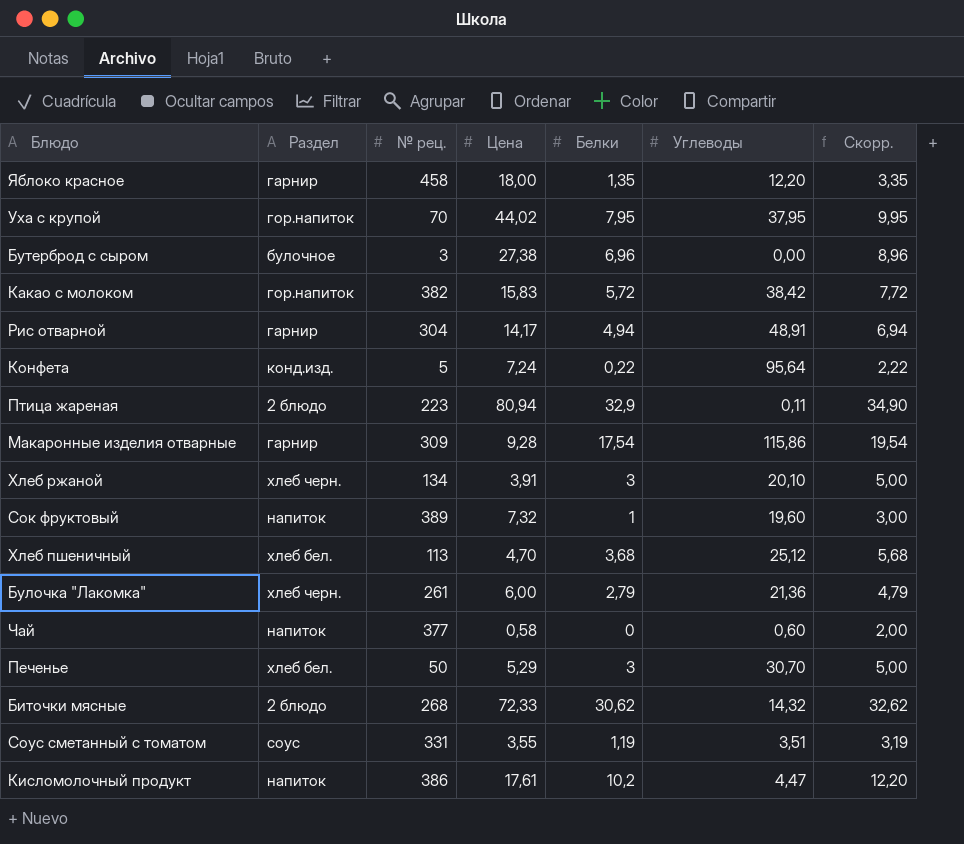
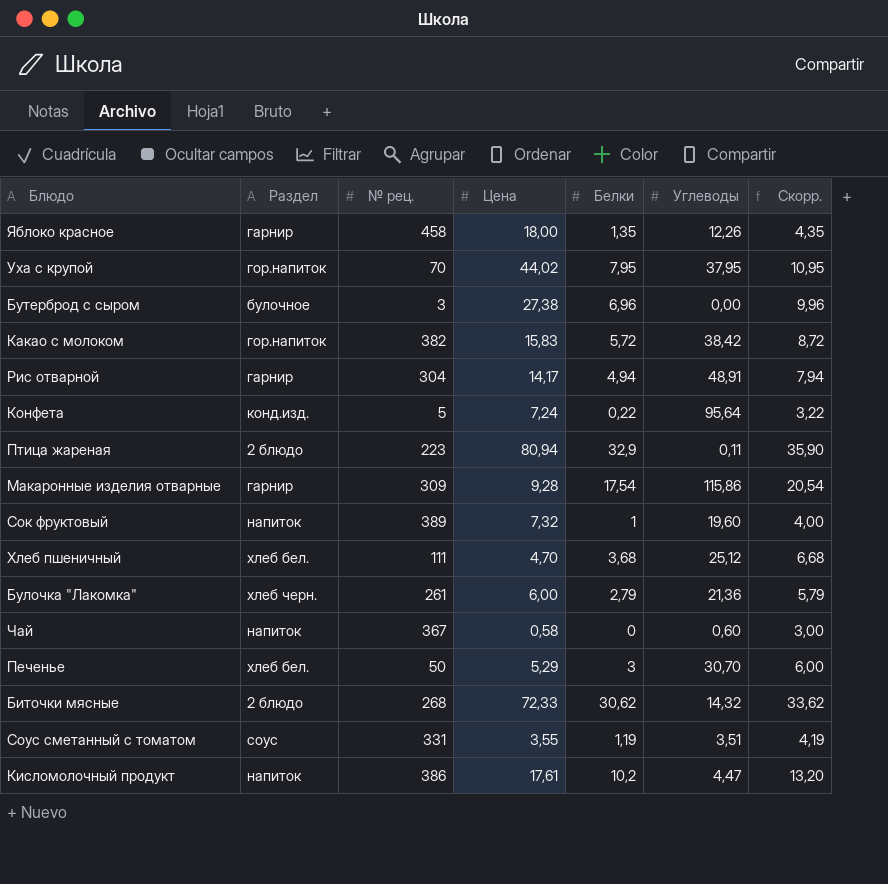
column Скорр. | formula: [Белки] + 2 -> [Белки] + 3
row Хлеб ржаной: хлеб черн. | 134 | 3,91 | 3 | 20,10 | 5,00 -> none
Яблоко красное | Углеводы: 12,20 -> 12,26
Хлеб пшеничный | № рец.: 113 -> 111
Чай | № рец.: 377 -> 367

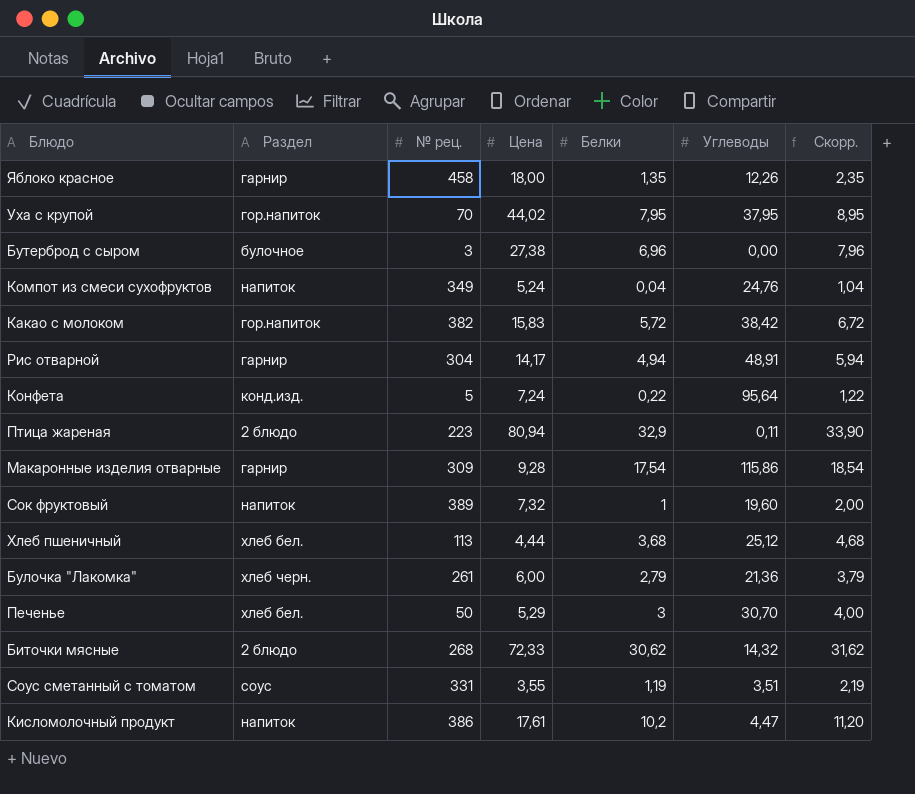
column Скорр. | formula: [Белки] + 3 -> [Белки] + 1
row Чай: напиток | 367 | 0,58 | 0 | 0,60 | 3,00 -> none
row Компот из смеси сухофруктов: none -> напиток | 349 | 5,24 | 0,04 | 24,76 | 1,04
Хлеб пшеничный | № рец.: 111 -> 113
Хлеб пшеничный | Цена: 4,70 -> 4,44

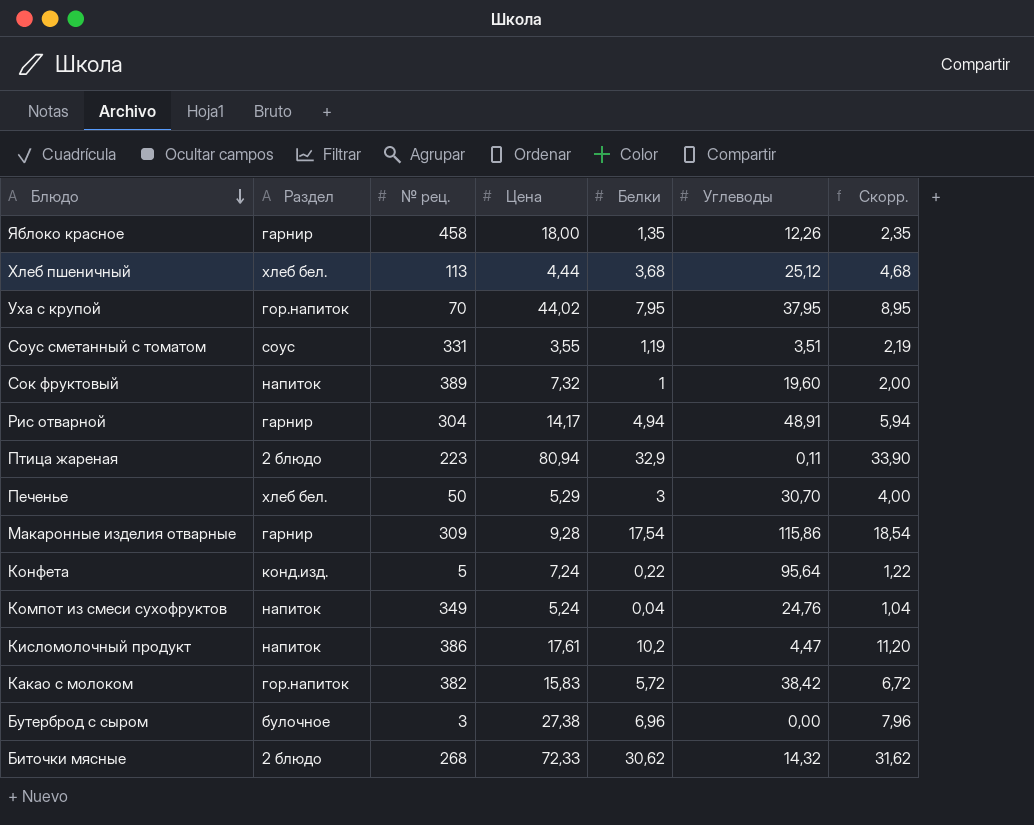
row order: none -> Блюдо descending
row Булочка "Лакомка": хлеб черн. | 261 | 6,00 | 2,79 | 21,36 | 3,79 -> none

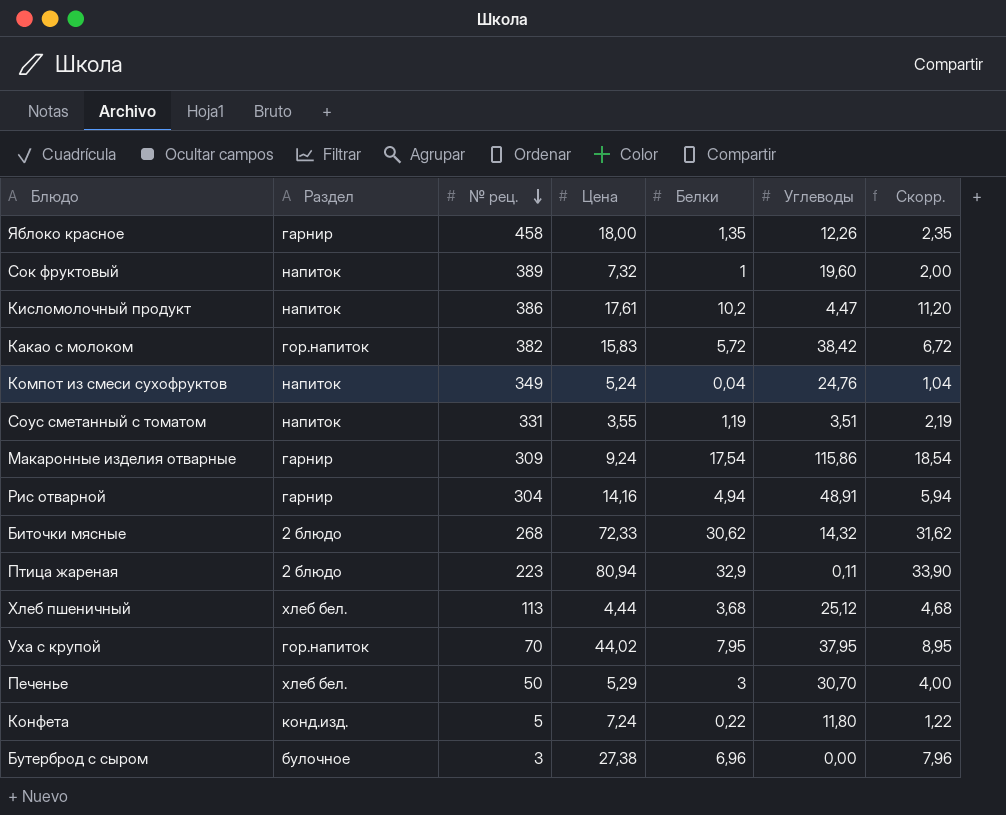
row order: Блюдо descending -> № рец. descending
Соус сметанный с томатом | Раздел: соус -> напиток
Макаронные изделия отварные | Цена: 9,28 -> 9,24
Рис отварной | Цена: 14,17 -> 14,16
Конфета | Углеводы: 95,64 -> 11,80

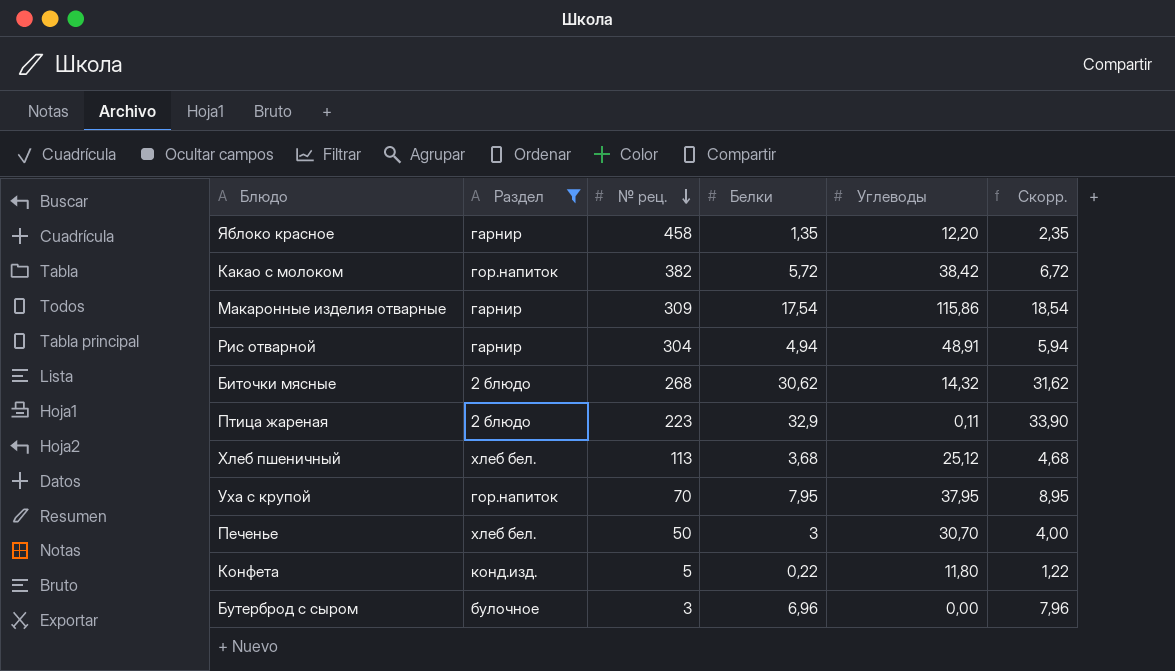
filter: none -> Раздел != напиток
column Цена | position: 4 -> none
Яблоко красное | Углеводы: 12,26 -> 12,20

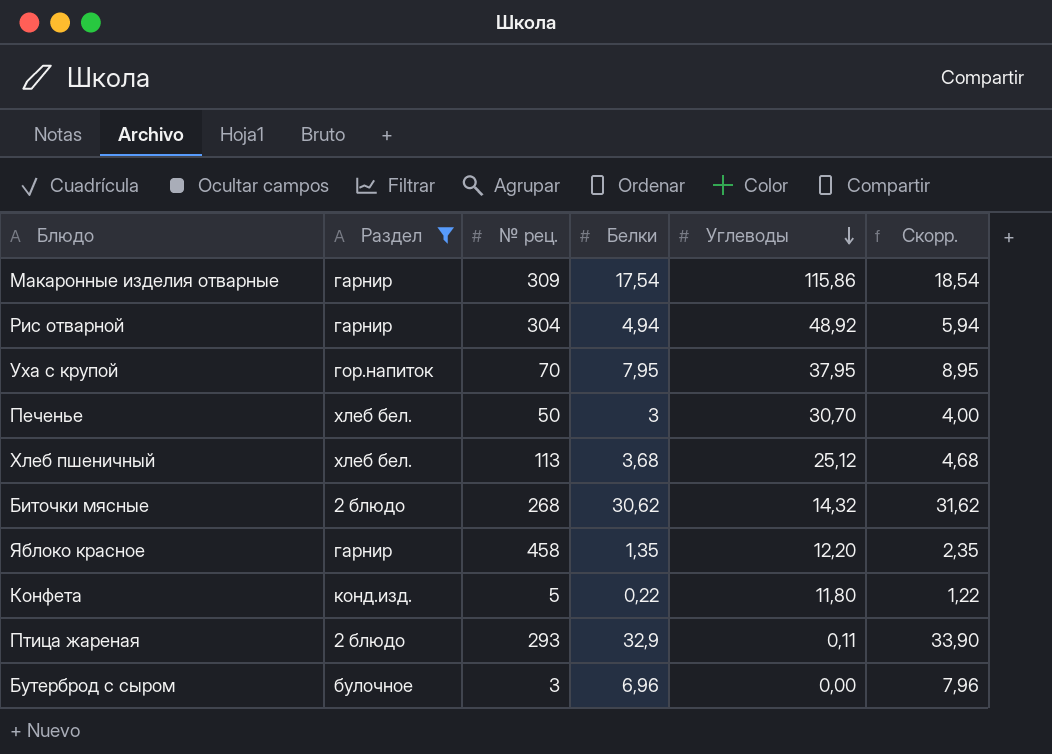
row order: № рец. descending -> Углеводы descending
row Какао с молоком: гор.напиток | 382 | 5,72 | 38,42 | 6,72 -> none
Рис отварной | Углеводы: 48,91 -> 48,92
Птица жареная | № рец.: 223 -> 293

